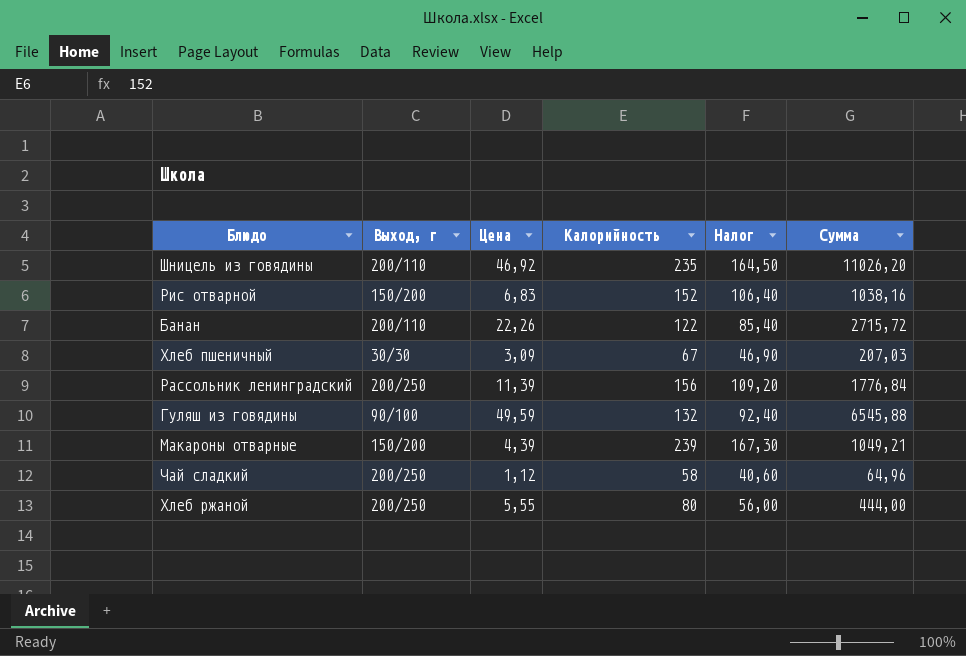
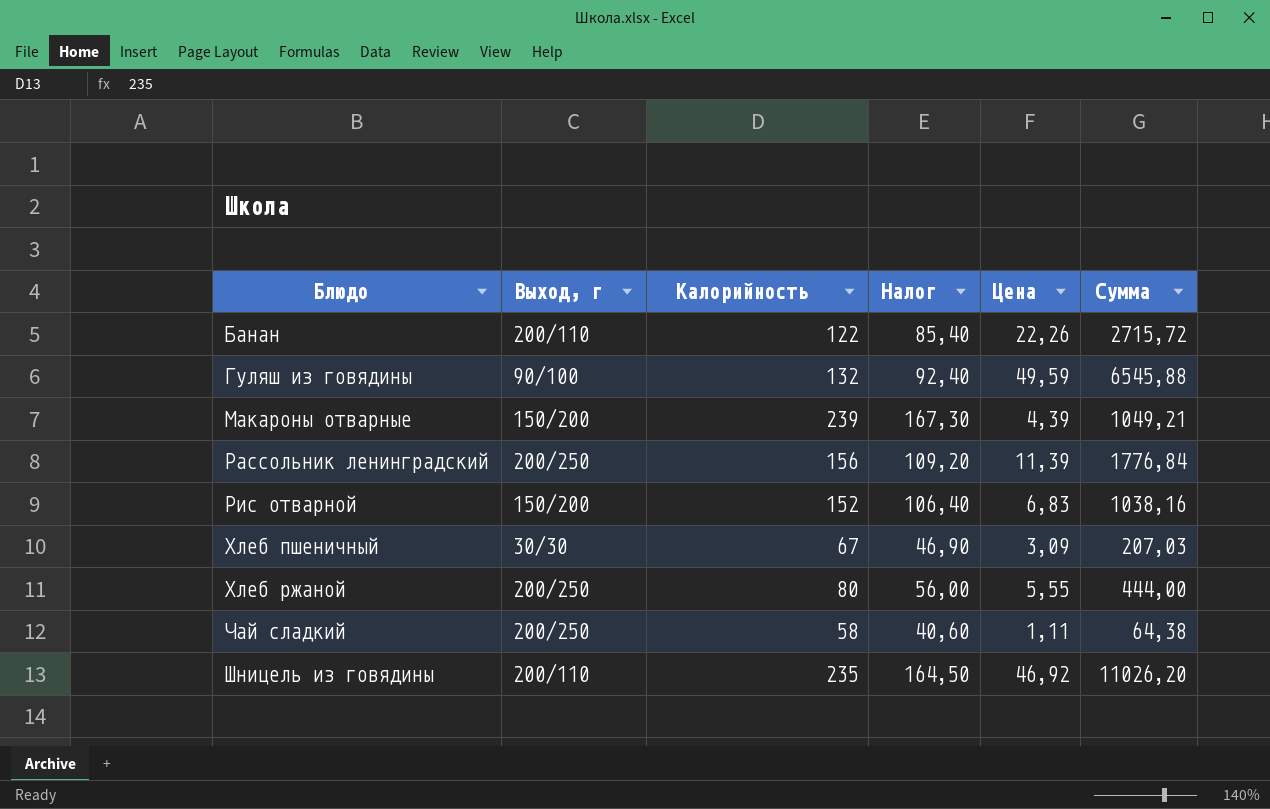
row order: none -> Блюдо ascending
column Цена | position: 3 -> 5
Чай сладкий | Цена: 1,12 -> 1,11
Чай сладкий | Сумма: 64,96 -> 64,38

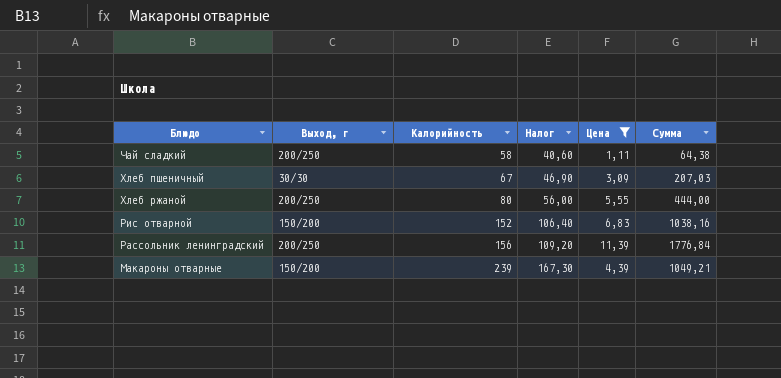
filter: none -> Цена <= 11,39
row order: Блюдо ascending -> Калорийность ascending

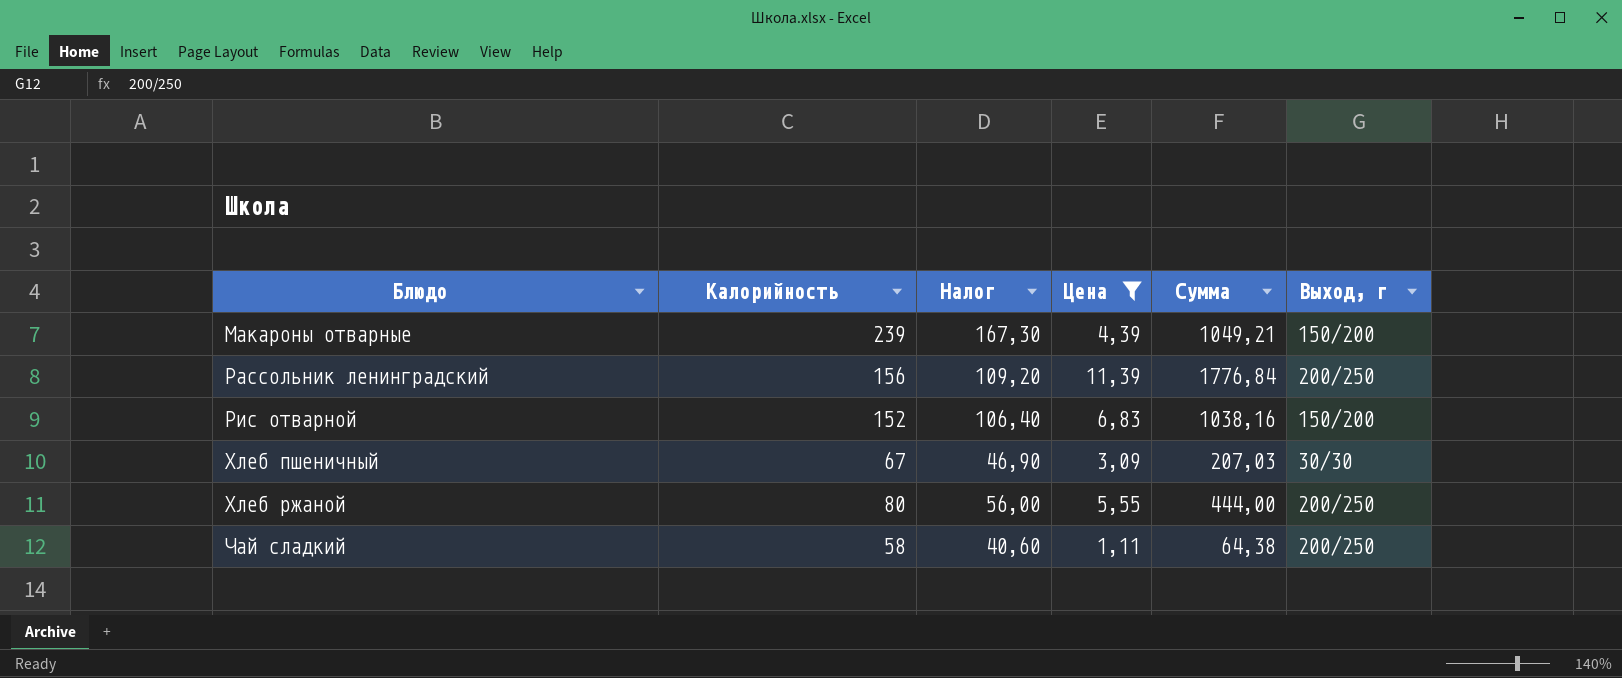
row order: Калорийность ascending -> Блюдо ascending
column Выход, г | position: 2 -> 6

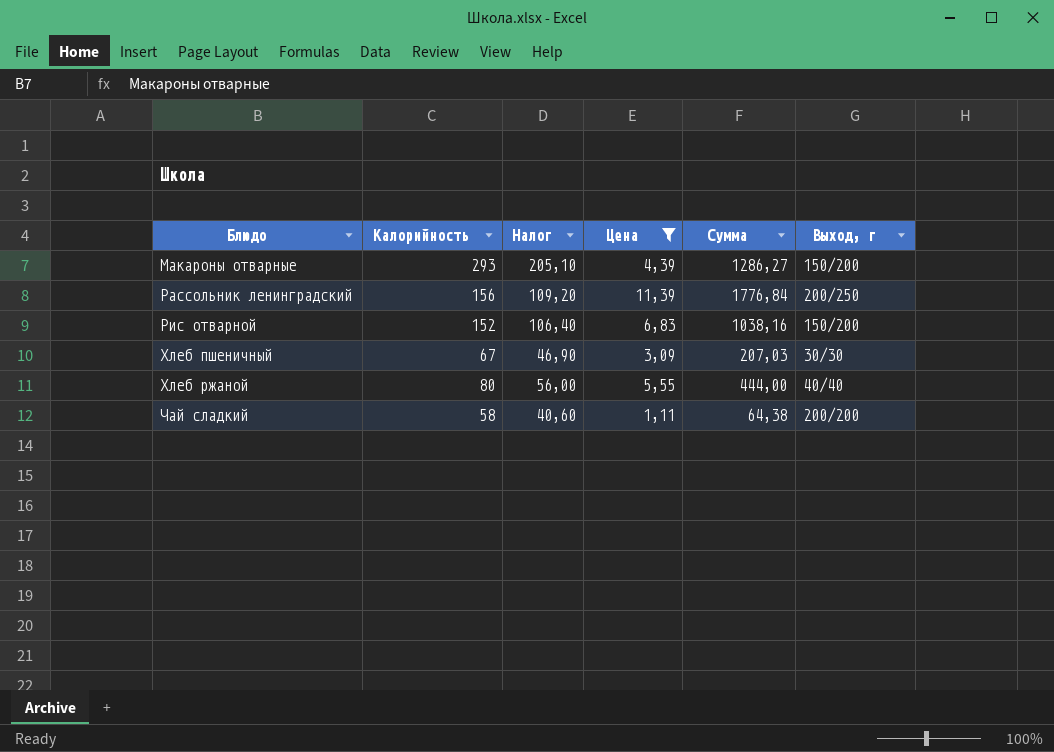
Макароны отварные | Калорийность: 239 -> 293
Макароны отварные | Налог: 167,30 -> 205,10
Макароны отварные | Сумма: 1049,21 -> 1286,27
Хлеб ржаной | Выход, г: 200/250 -> 40/40
Чай сладкий | Выход, г: 200/250 -> 200/200

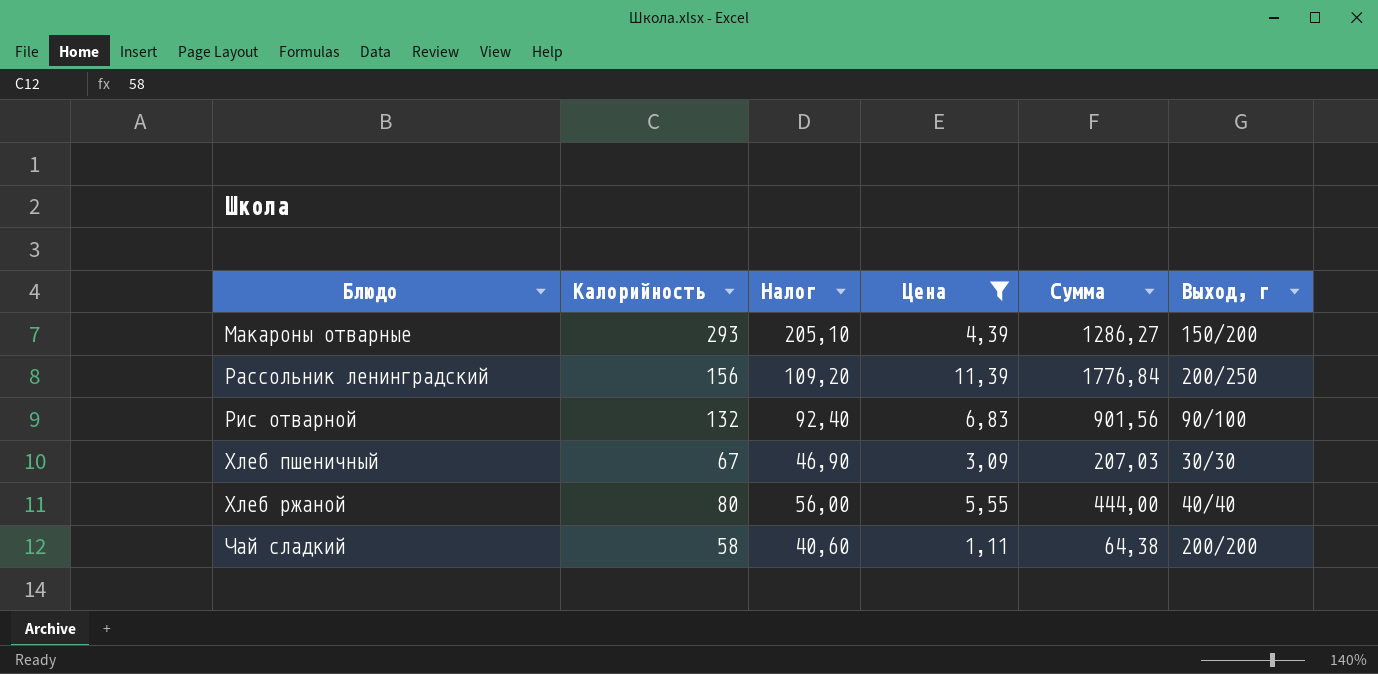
Рис отварной | Калорийность: 152 -> 132
Рис отварной | Налог: 106,40 -> 92,40
Рис отварной | Сумма: 1038,16 -> 901,56
Рис отварной | Выход, г: 150/200 -> 90/100

